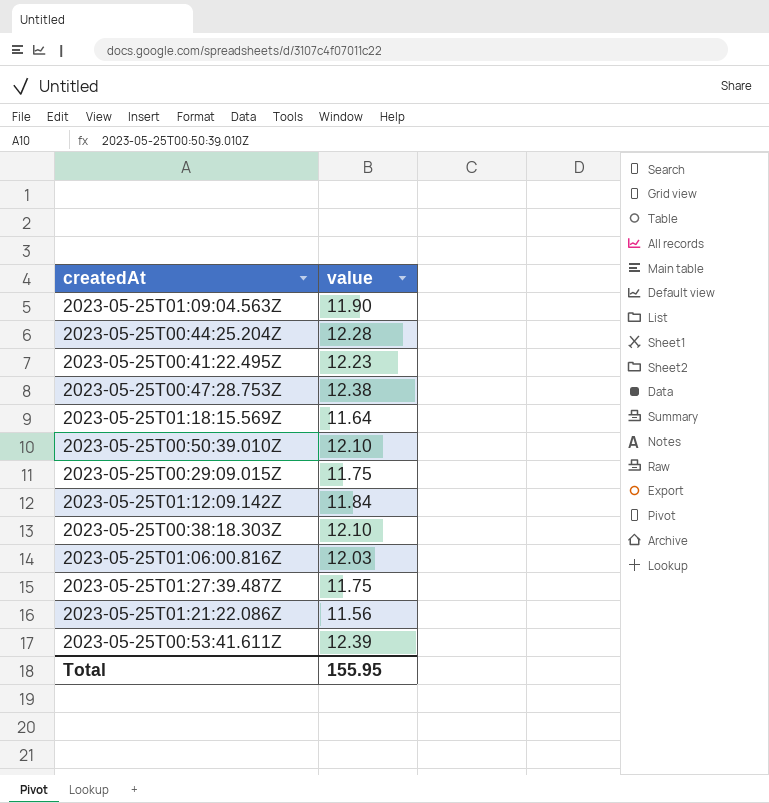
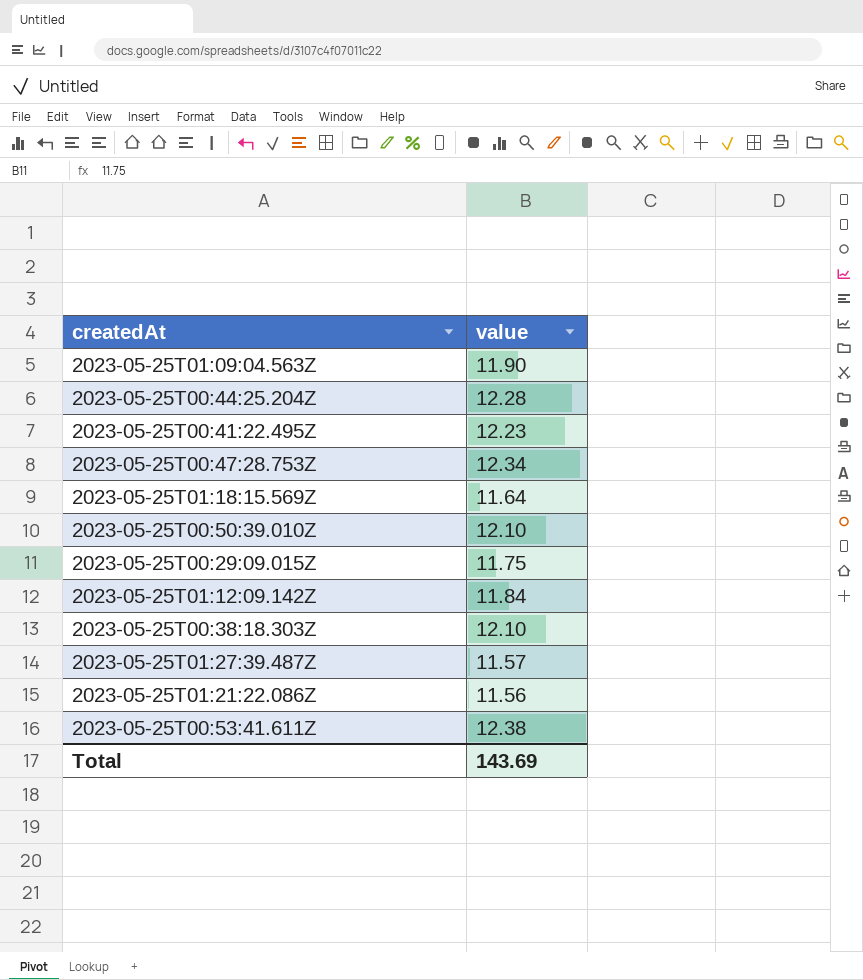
row 2023-05-25T01:06:00.816Z: 12.03 -> none
2023-05-25T00:47:28.753Z | value: 12.38 -> 12.34
2023-05-25T01:27:39.487Z | value: 11.75 -> 11.57
2023-05-25T00:53:41.611Z | value: 12.39 -> 12.38
Total | value: 155.95 -> 143.69

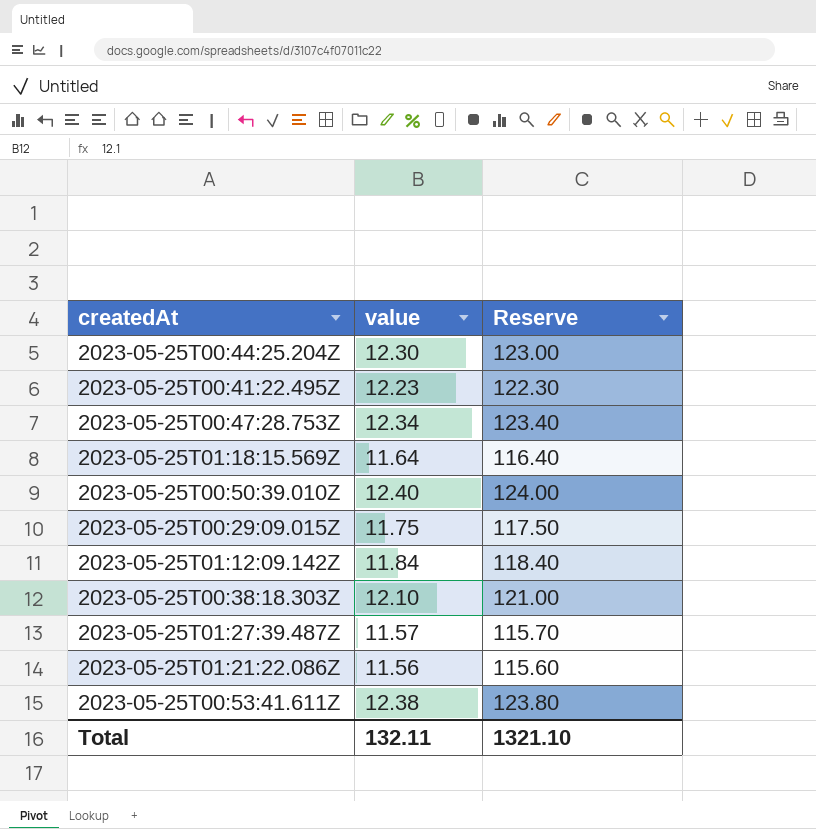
column Reserve | formula: none -> [value] * 10
row 2023-05-25T01:09:04.563Z: 11.90 -> none
2023-05-25T00:44:25.204Z | value: 12.28 -> 12.30
2023-05-25T00:50:39.010Z | value: 12.10 -> 12.40
Total | value: 143.69 -> 132.11

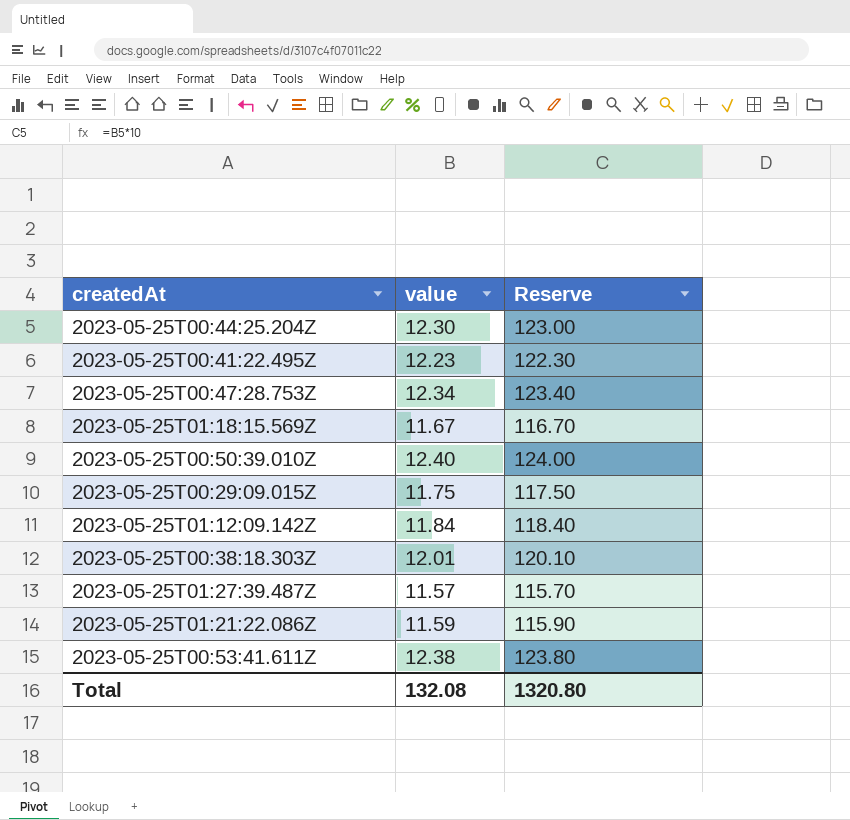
2023-05-25T01:18:15.569Z | value: 11.64 -> 11.67
2023-05-25T01:18:15.569Z | Reserve: 116.40 -> 116.70
2023-05-25T00:38:18.303Z | value: 12.10 -> 12.01
2023-05-25T00:38:18.303Z | Reserve: 121.00 -> 120.10
2023-05-25T01:21:22.086Z | value: 11.56 -> 11.59
2023-05-25T01:21:22.086Z | Reserve: 115.60 -> 115.90
Total | value: 132.11 -> 132.08
Total | Reserve: 1321.10 -> 1320.80

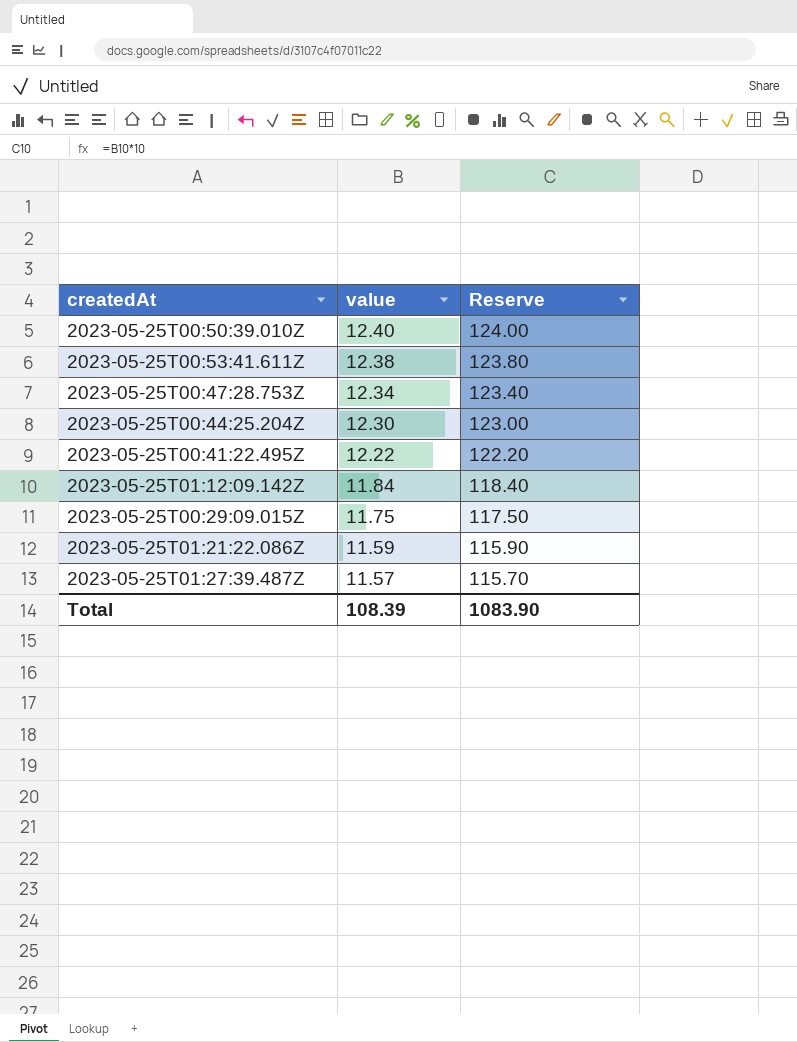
row order: none -> value descending
row 2023-05-25T01:18:15.569Z: 11.67 | 116.70 -> none
row 2023-05-25T00:38:18.303Z: 12.01 | 120.10 -> none
2023-05-25T00:41:22.495Z | value: 12.23 -> 12.22
2023-05-25T00:41:22.495Z | Reserve: 122.30 -> 122.20
Total | value: 132.08 -> 108.39
Total | Reserve: 1320.80 -> 1083.90

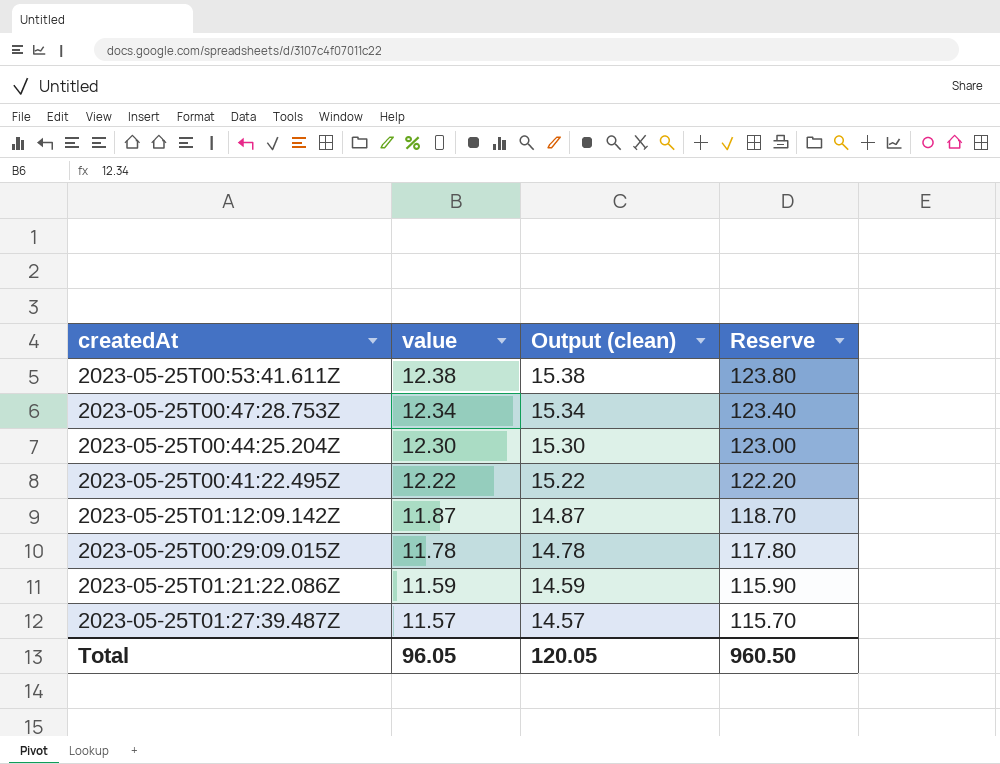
column Output (clean) | formula: none -> [value] + 3
row 2023-05-25T00:50:39.010Z: 12.40 | 124.00 -> none
2023-05-25T01:12:09.142Z | value: 11.84 -> 11.87
2023-05-25T01:12:09.142Z | Reserve: 118.40 -> 118.70
2023-05-25T00:29:09.015Z | value: 11.75 -> 11.78
2023-05-25T00:29:09.015Z | Reserve: 117.50 -> 117.80
Total | value: 108.39 -> 96.05
Total | Reserve: 1083.90 -> 960.50

